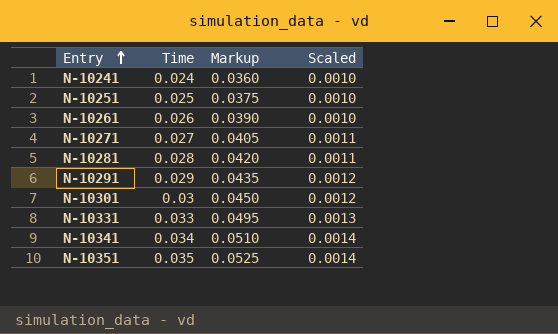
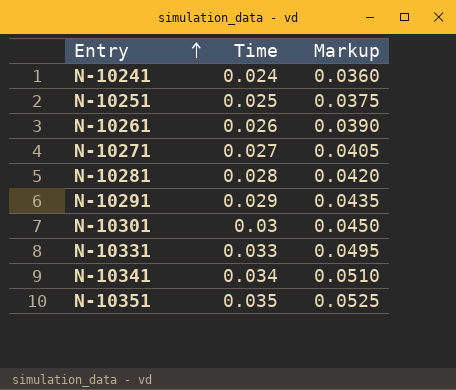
column Scaled | formula: [Time] * 0.04 -> none

